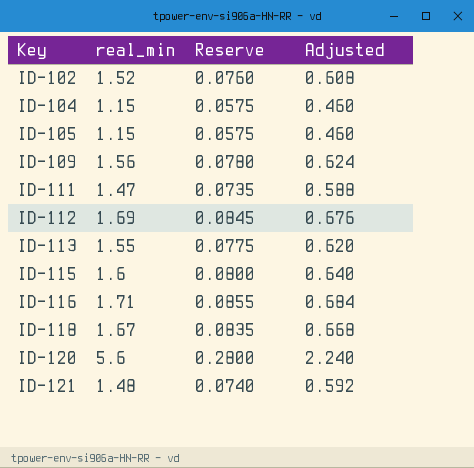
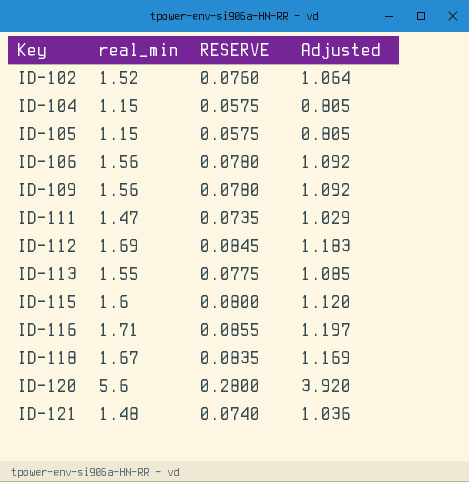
column name: Reserve -> RESERVE
column Adjusted | formula: [real_min] * 0.4 -> [real_min] * 0.7
row ID-106: none -> 1.56 | 0.0780 | 1.092

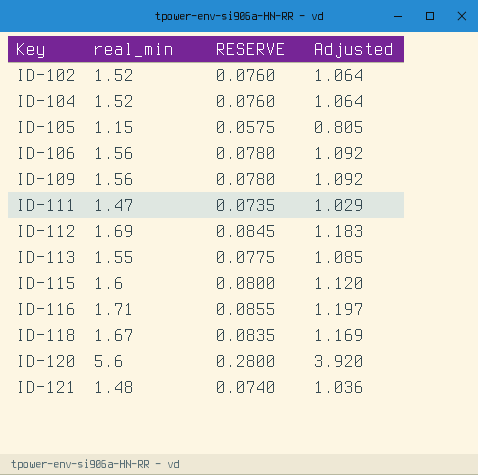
ID-104 | real_min: 1.15 -> 1.52
ID-104 | RESERVE: 0.0575 -> 0.0760
ID-104 | Adjusted: 0.805 -> 1.064

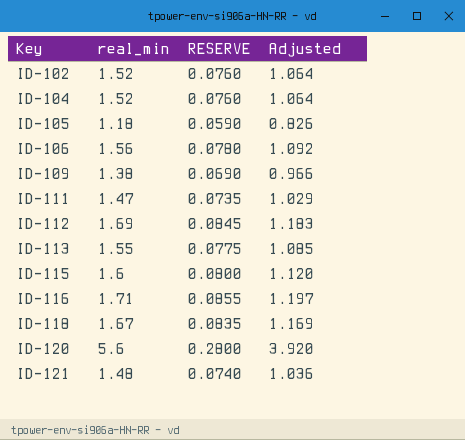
ID-105 | real_min: 1.15 -> 1.18
ID-105 | RESERVE: 0.0575 -> 0.0590
ID-105 | Adjusted: 0.805 -> 0.826
ID-109 | real_min: 1.56 -> 1.38
ID-109 | RESERVE: 0.0780 -> 0.0690
ID-109 | Adjusted: 1.092 -> 0.966

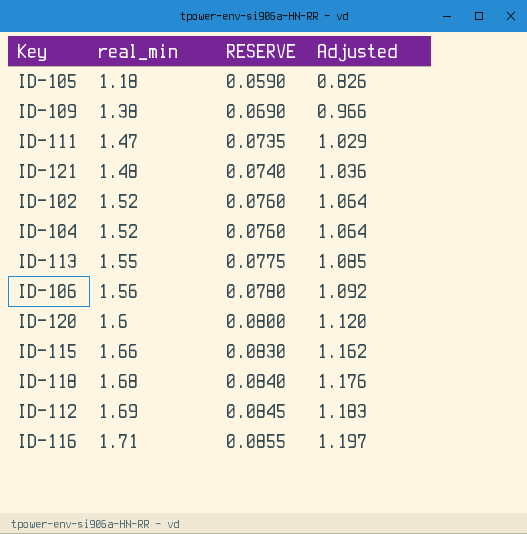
row order: Key ascending -> real_min ascending
ID-120 | real_min: 5.6 -> 1.6
ID-120 | RESERVE: 0.2800 -> 0.0800
ID-120 | Adjusted: 3.920 -> 1.120
ID-115 | real_min: 1.6 -> 1.66
ID-115 | RESERVE: 0.0800 -> 0.0830
ID-115 | Adjusted: 1.120 -> 1.162
ID-118 | real_min: 1.67 -> 1.68
ID-118 | RESERVE: 0.0835 -> 0.0840
ID-118 | Adjusted: 1.169 -> 1.176

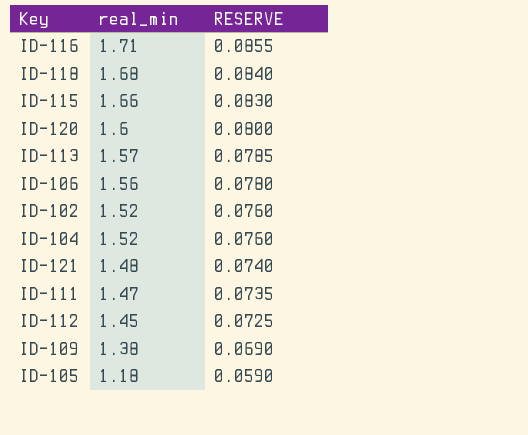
row order: real_min ascending -> real_min descending
column Adjusted | formula: [real_min] * 0.7 -> none
ID-113 | real_min: 1.55 -> 1.57
ID-113 | RESERVE: 0.0775 -> 0.0785
ID-112 | real_min: 1.69 -> 1.45
ID-112 | RESERVE: 0.0845 -> 0.0725

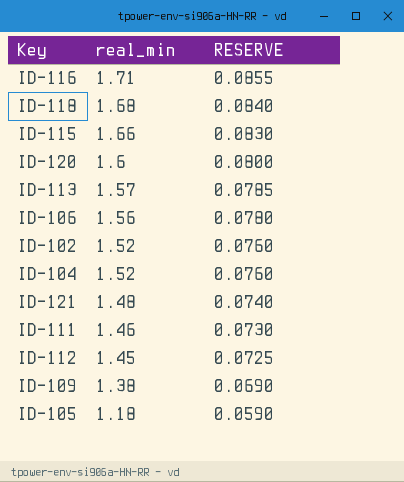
ID-111 | real_min: 1.47 -> 1.46
ID-111 | RESERVE: 0.0735 -> 0.0730

